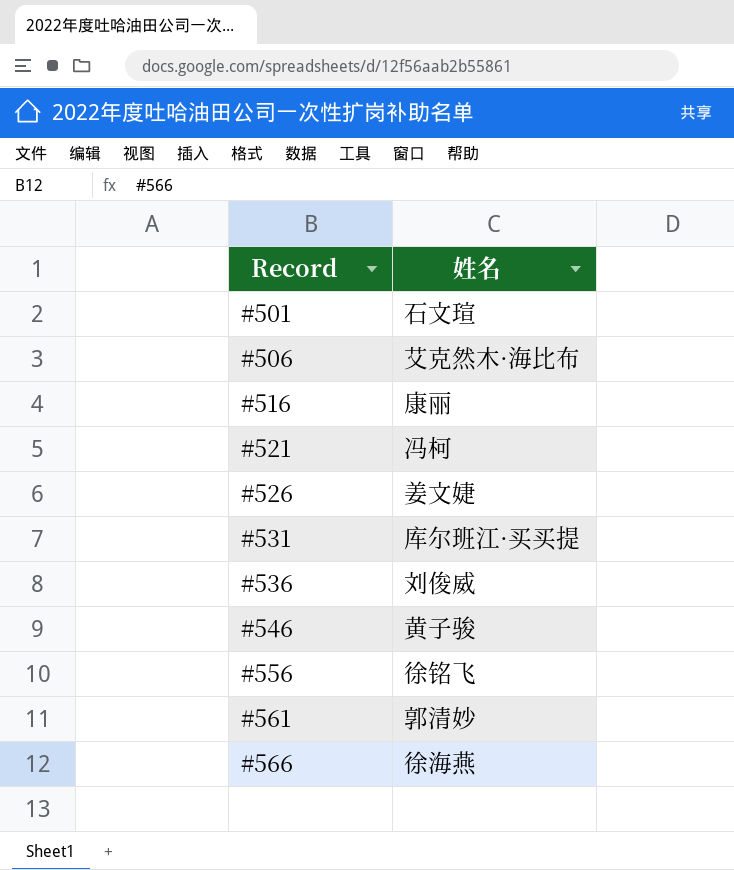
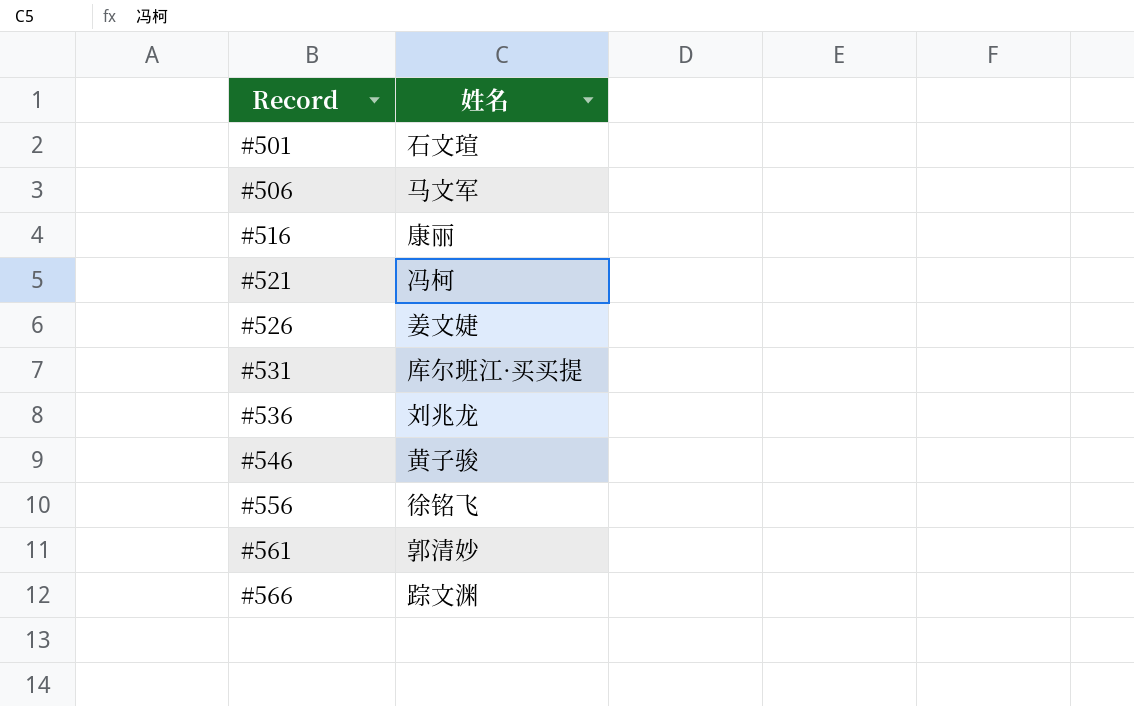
#506 | 姓名: 艾克然木·海比布 -> 马文军
#536 | 姓名: 刘俊威 -> 刘兆龙
#566 | 姓名: 徐海燕 -> 踪文渊

